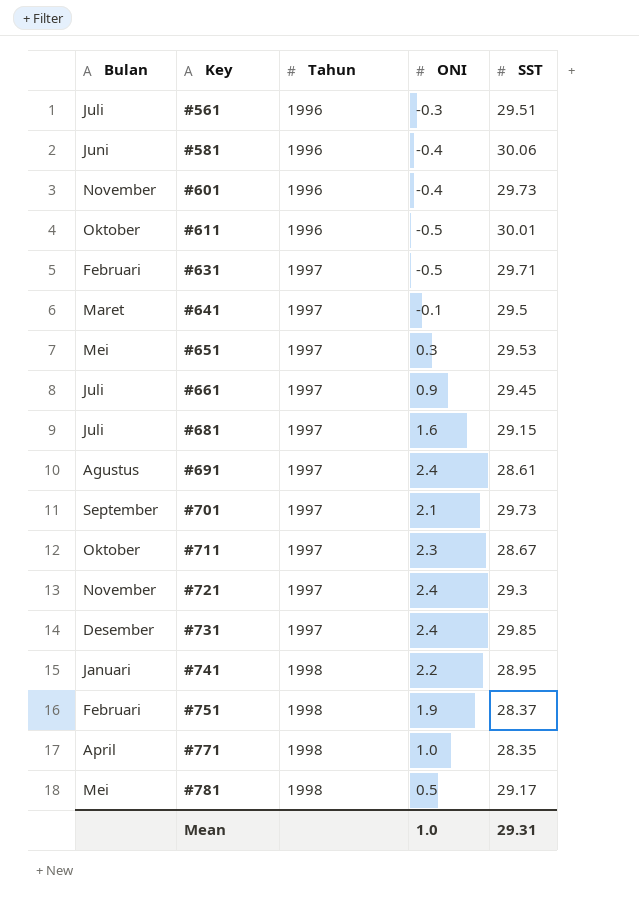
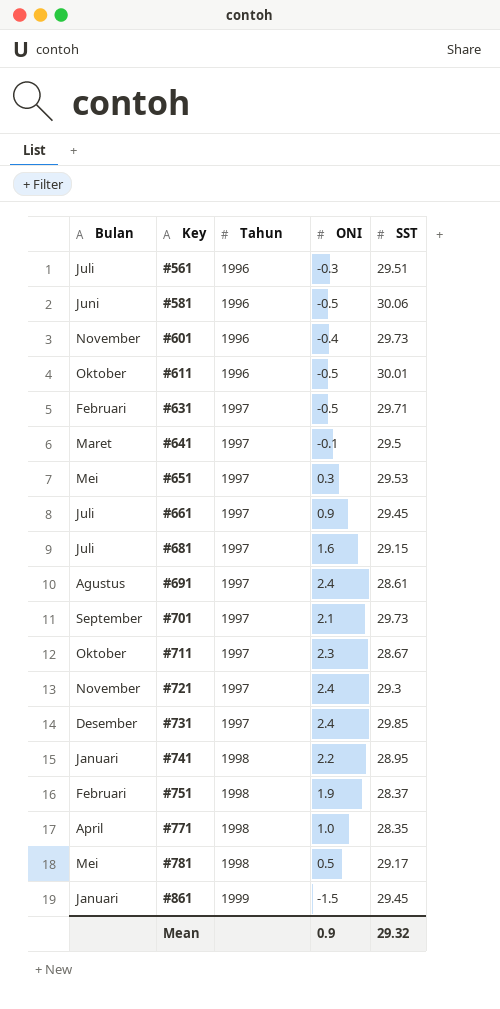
#581 | ONI: -0.4 -> -0.5
row #861: none -> Januari | 1999 | -1.5 | 29.45
Mean | ONI: 1.0 -> 0.9
Mean | SST: 29.31 -> 29.32

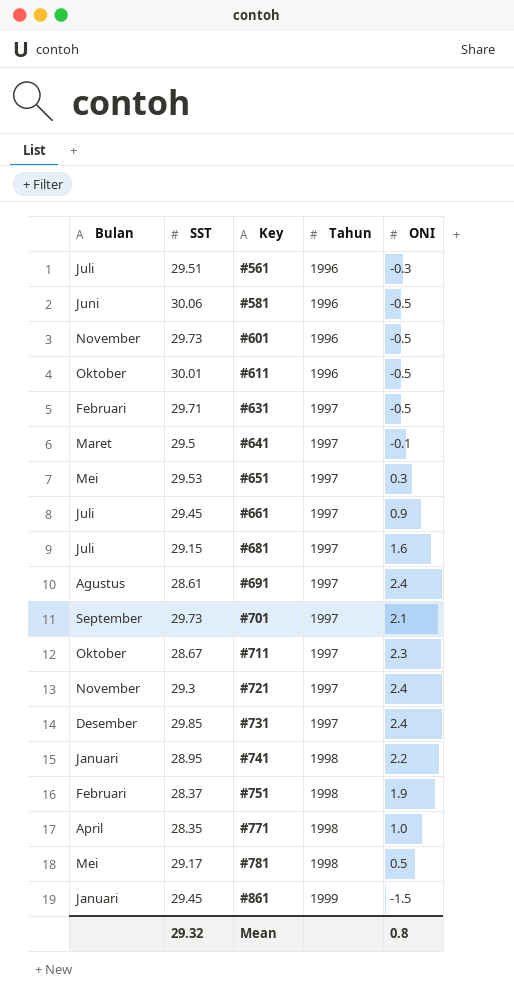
column SST | position: 5 -> 2
#601 | ONI: -0.4 -> -0.5
Mean | ONI: 0.9 -> 0.8

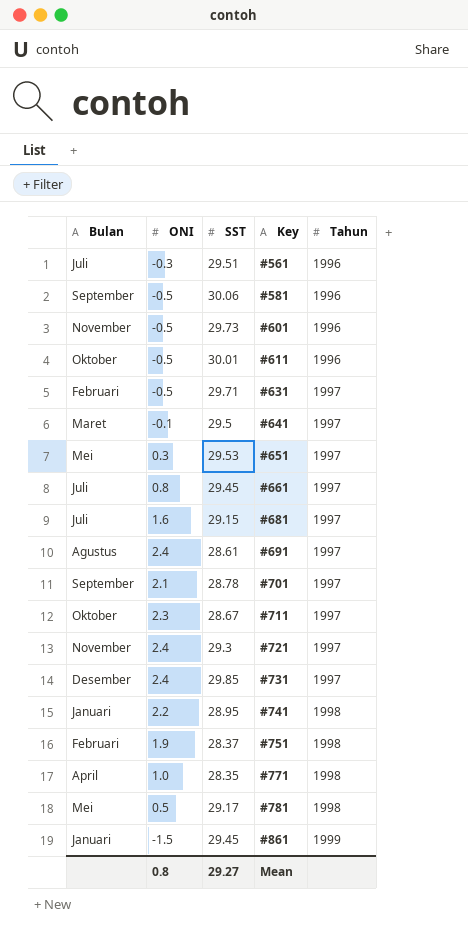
column ONI | position: 5 -> 2
#581 | Bulan: Juni -> September
#661 | ONI: 0.9 -> 0.8
#701 | SST: 29.73 -> 28.78
Mean | SST: 29.32 -> 29.27

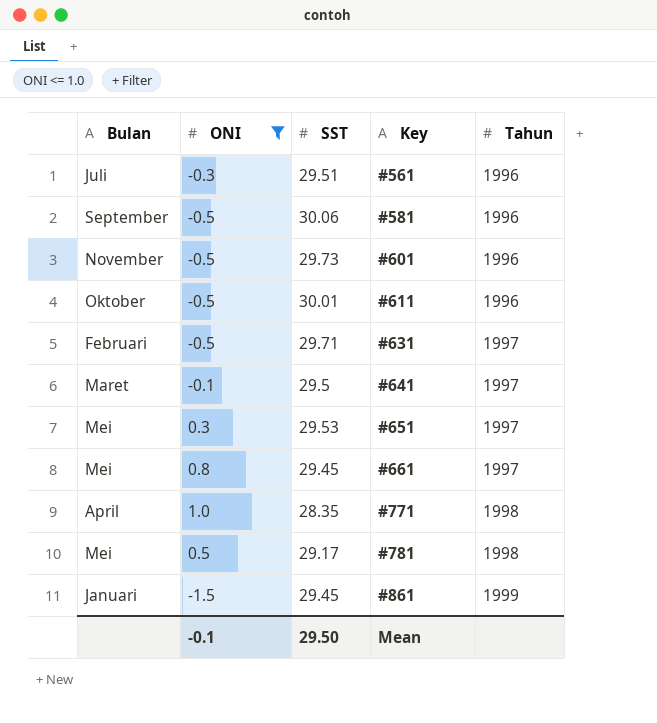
filter: none -> ONI <= 1.0
#661 | Bulan: Juli -> Mei
Mean | ONI: 0.8 -> -0.1
Mean | SST: 29.27 -> 29.50

